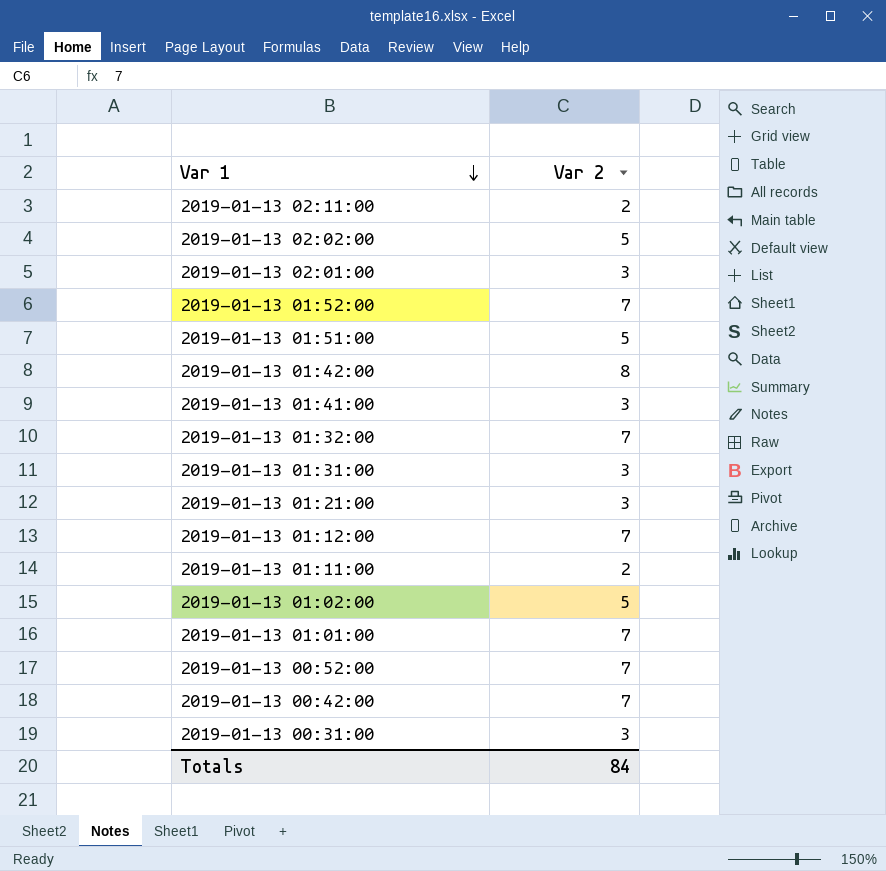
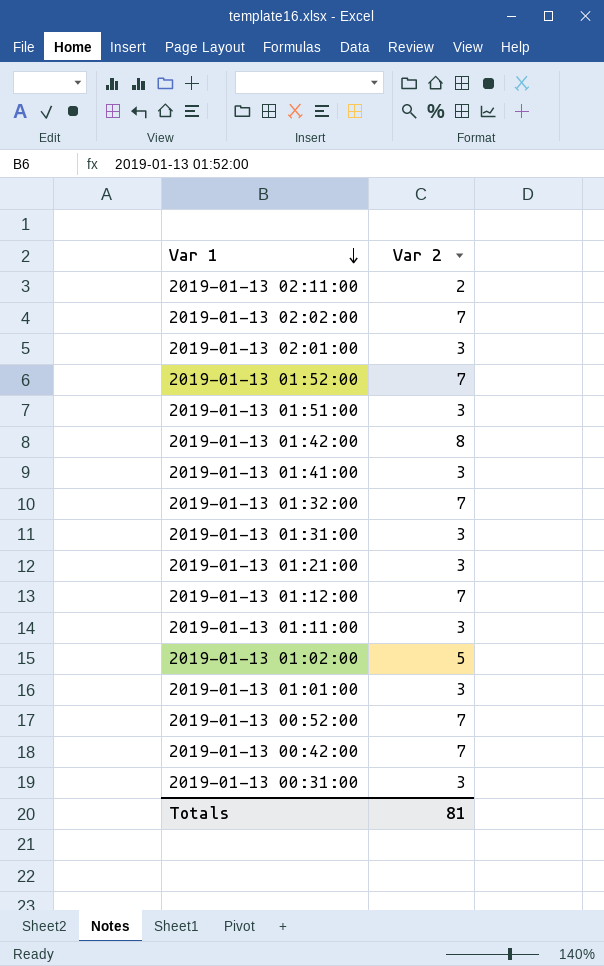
2019-01-13 02:02:00 | Var 2: 5 -> 7
2019-01-13 01:51:00 | Var 2: 5 -> 3
2019-01-13 01:11:00 | Var 2: 2 -> 3
2019-01-13 01:01:00 | Var 2: 7 -> 3
Totals | Var 2: 84 -> 81

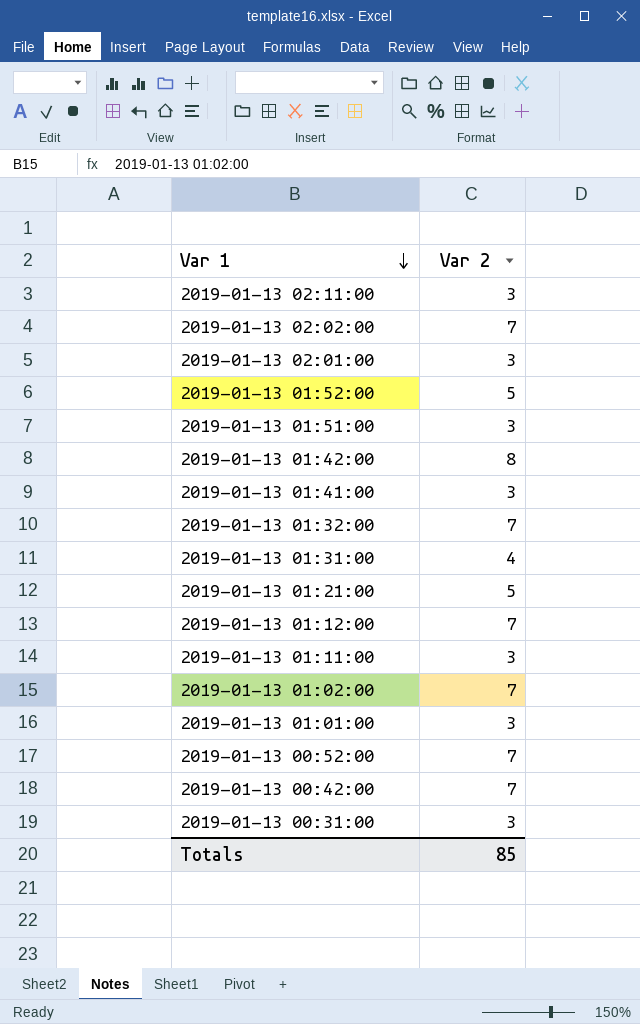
2019-01-13 02:11:00 | Var 2: 2 -> 3
2019-01-13 01:52:00 | Var 2: 7 -> 5
2019-01-13 01:31:00 | Var 2: 3 -> 4
2019-01-13 01:21:00 | Var 2: 3 -> 5
2019-01-13 01:02:00 | Var 2: 5 -> 7
Totals | Var 2: 81 -> 85

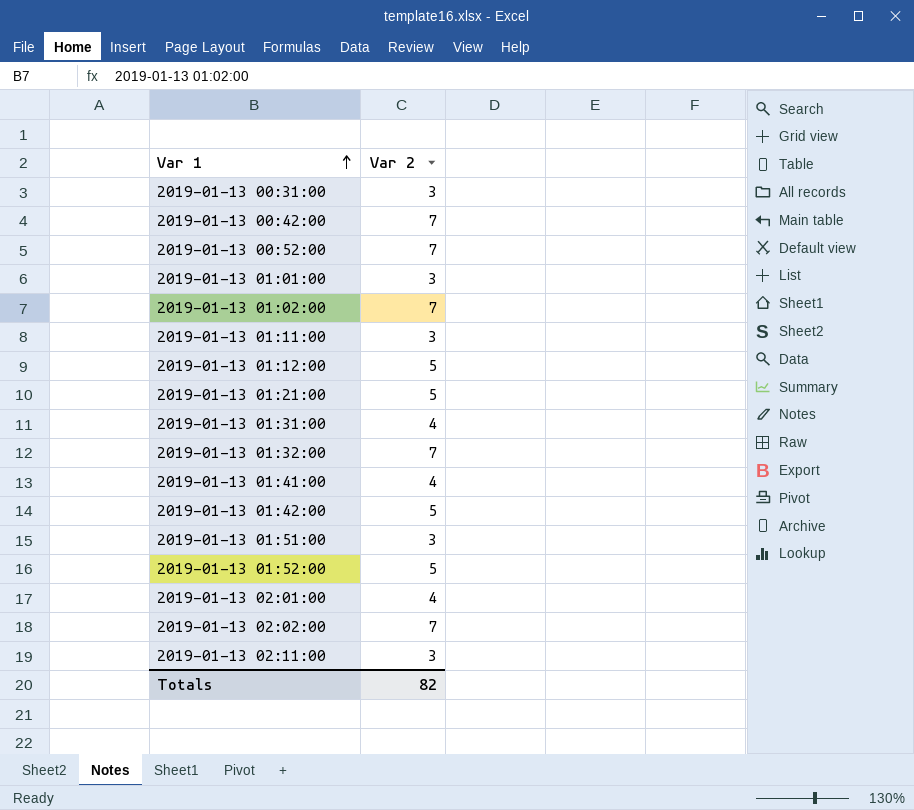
row order: Var 1 descending -> Var 1 ascending
2019-01-13 01:12:00 | Var 2: 7 -> 5
2019-01-13 01:41:00 | Var 2: 3 -> 4
2019-01-13 01:42:00 | Var 2: 8 -> 5
2019-01-13 02:01:00 | Var 2: 3 -> 4
Totals | Var 2: 85 -> 82

